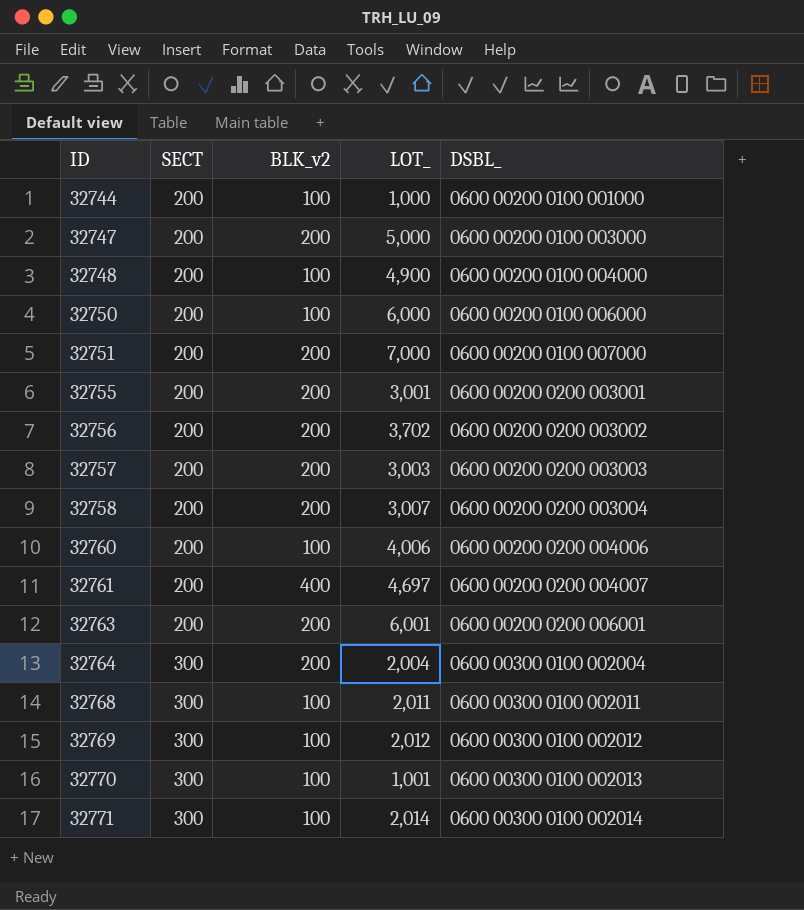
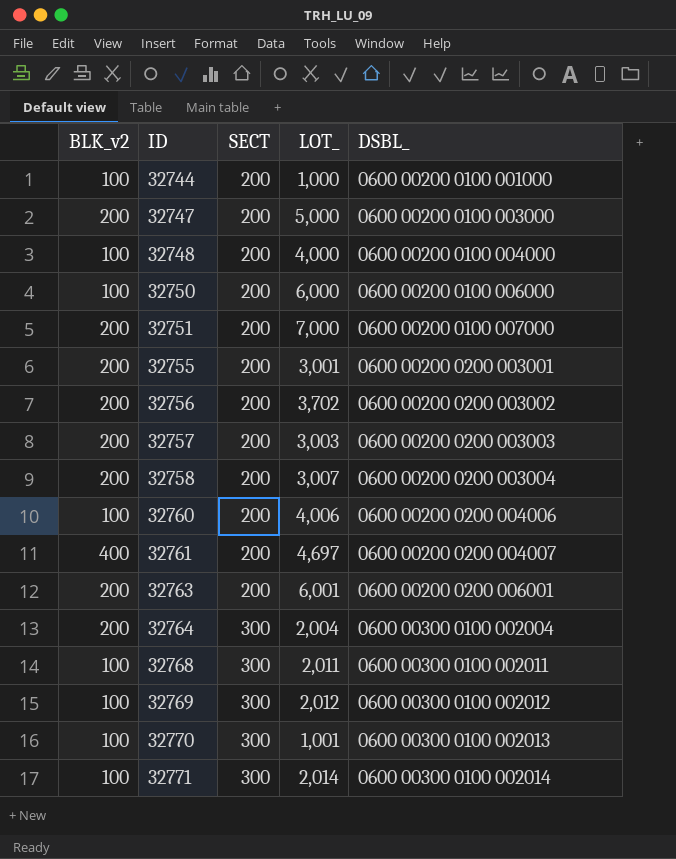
column BLK_v2 | position: 3 -> 1
32748 | LOT_: 4,900 -> 4,000

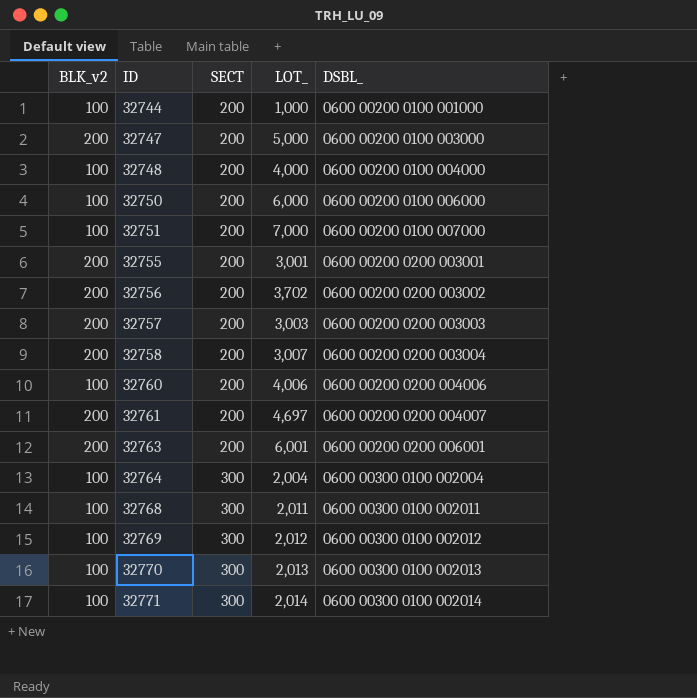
32751 | BLK_v2: 200 -> 100
32761 | BLK_v2: 400 -> 200
32764 | BLK_v2: 200 -> 100
32770 | LOT_: 1,001 -> 2,013

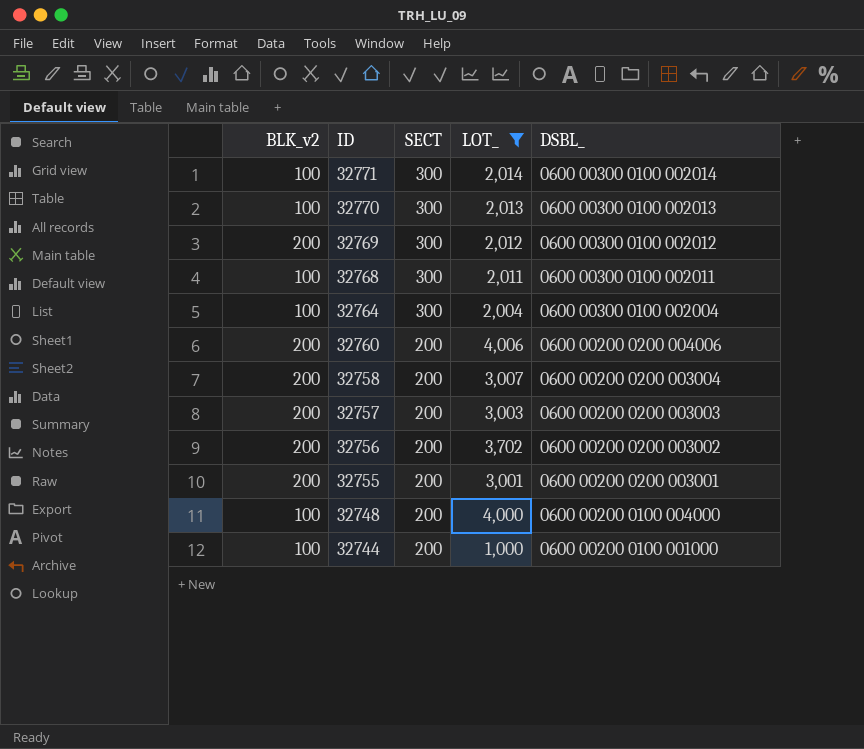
filter: none -> LOT_ <= 4,006
row order: ID ascending -> ID descending
32769 | BLK_v2: 100 -> 200
32760 | BLK_v2: 100 -> 200

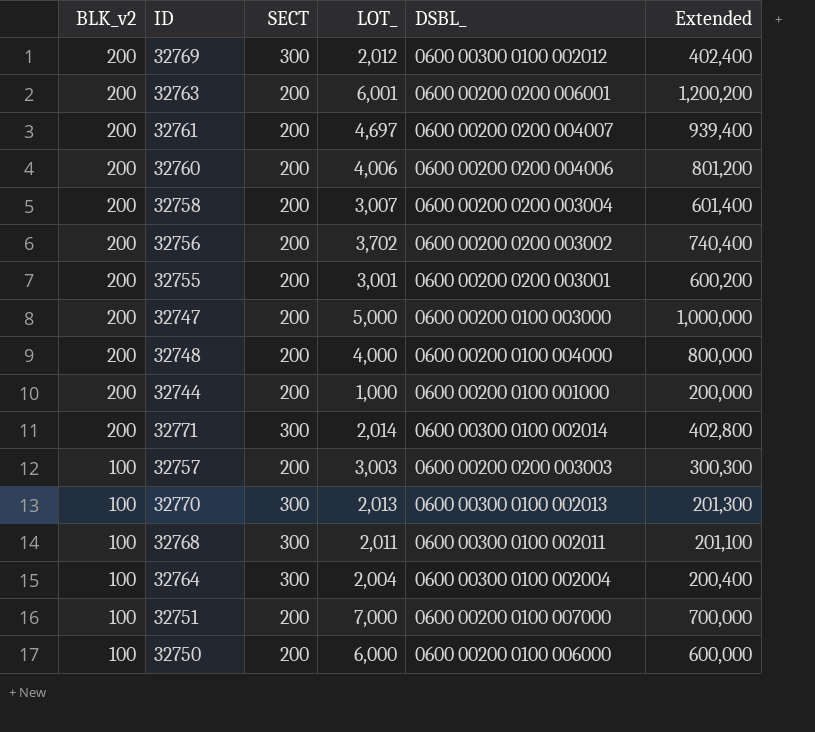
filter: LOT_ <= 4,006 -> none
row order: ID descending -> BLK_v2 descending
column Extended | formula: none -> [BLK_v2] * [LOT_]
32748 | BLK_v2: 100 -> 200
32744 | BLK_v2: 100 -> 200
32771 | BLK_v2: 100 -> 200
32757 | BLK_v2: 200 -> 100

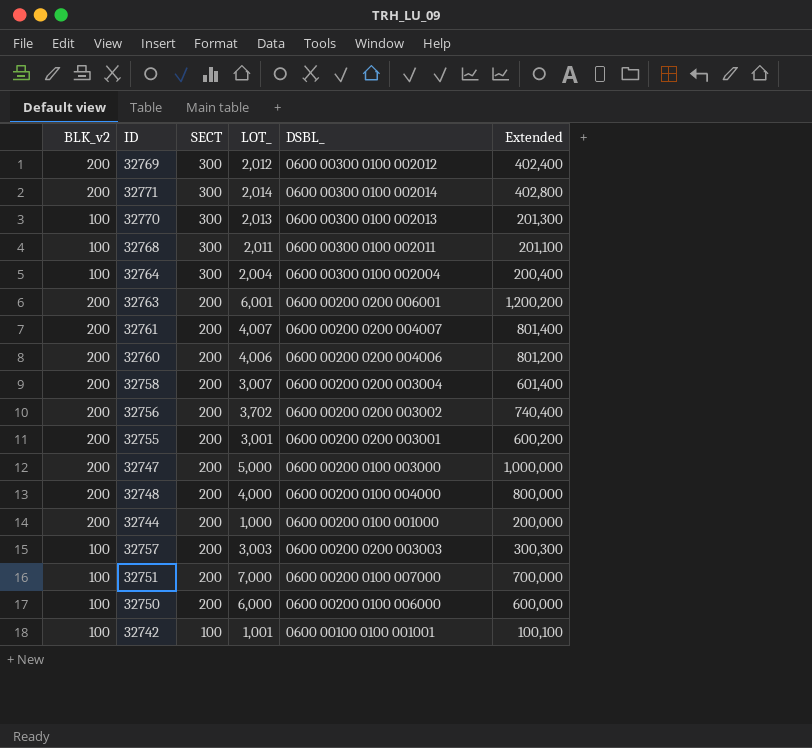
row order: BLK_v2 descending -> SECT descending
32761 | LOT_: 4,697 -> 4,007
32761 | Extended: 939,400 -> 801,400
row 32742: none -> 100 | 100 | 1,001 | 0600 00100 0100 001001 | 100,100

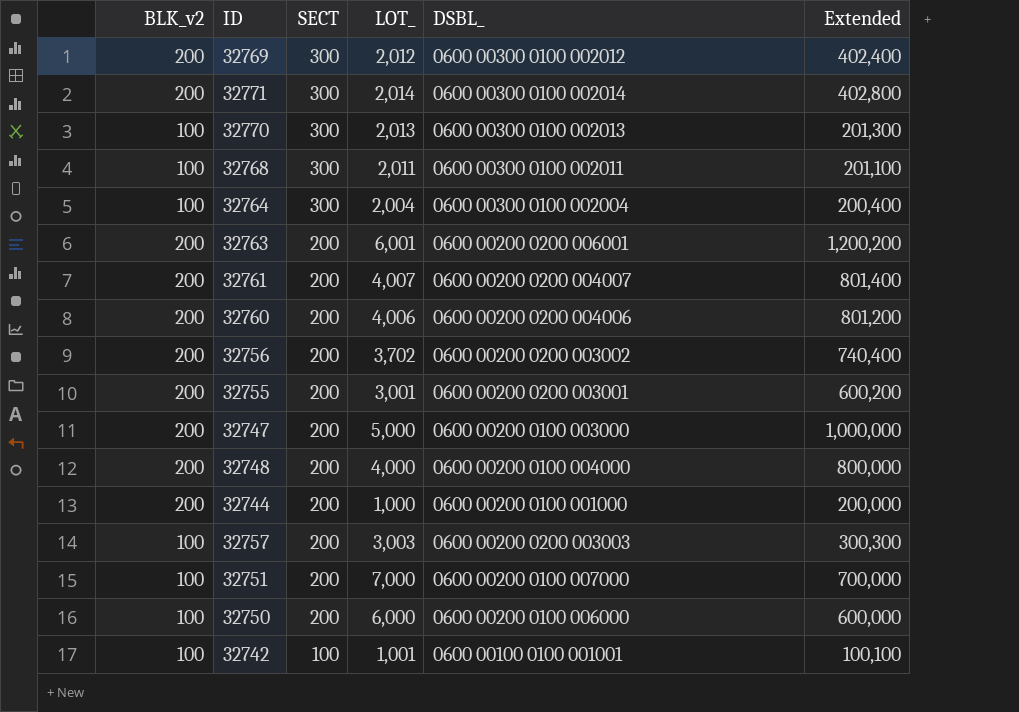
row 32758: 200 | 200 | 3,007 | 0600 00200 0200 003004 | 601,400 -> none

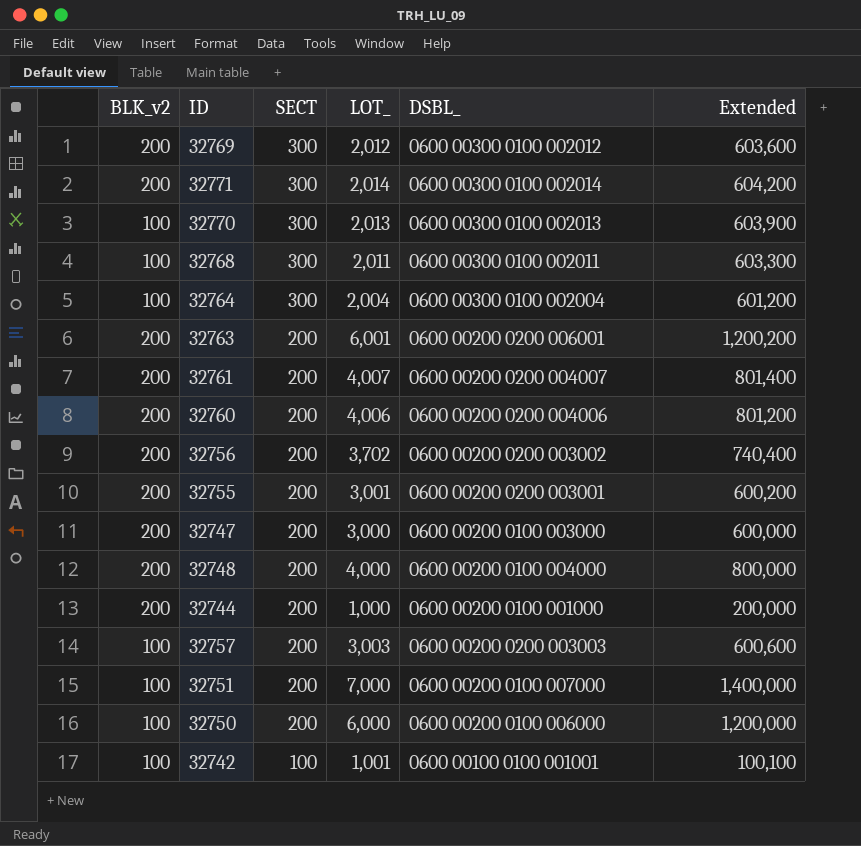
column Extended | formula: [BLK_v2] * [LOT_] -> [SECT] * [LOT_]
32747 | LOT_: 5,000 -> 3,000

